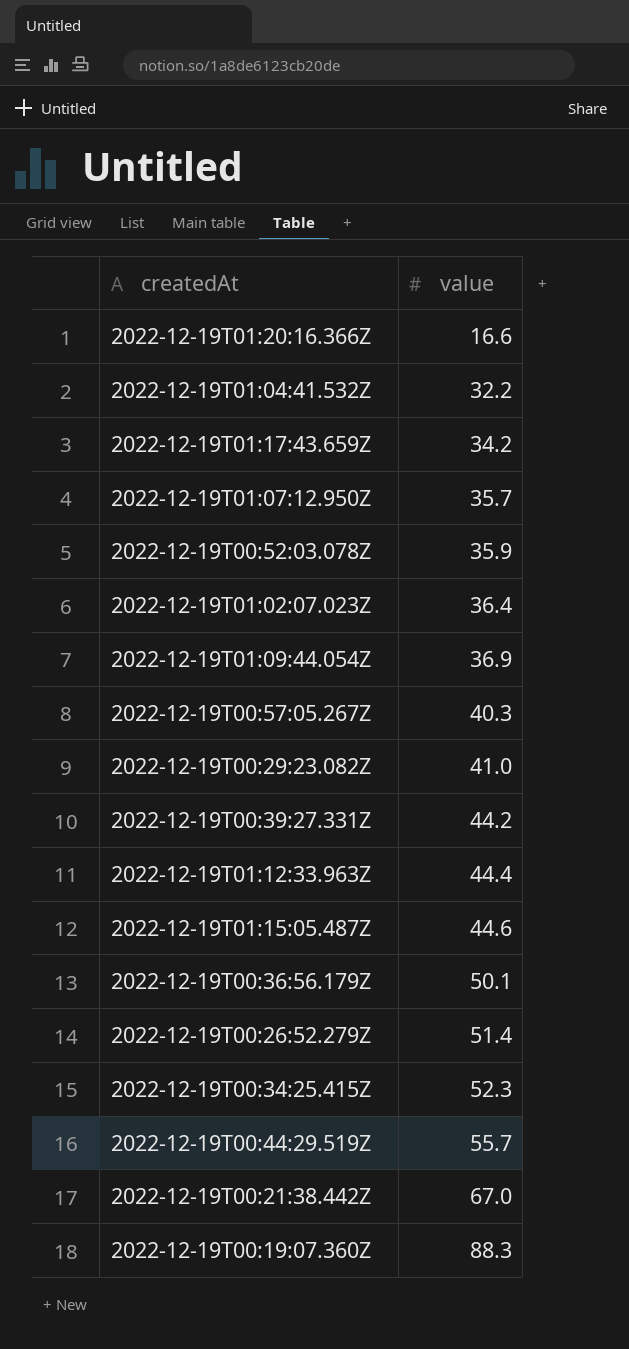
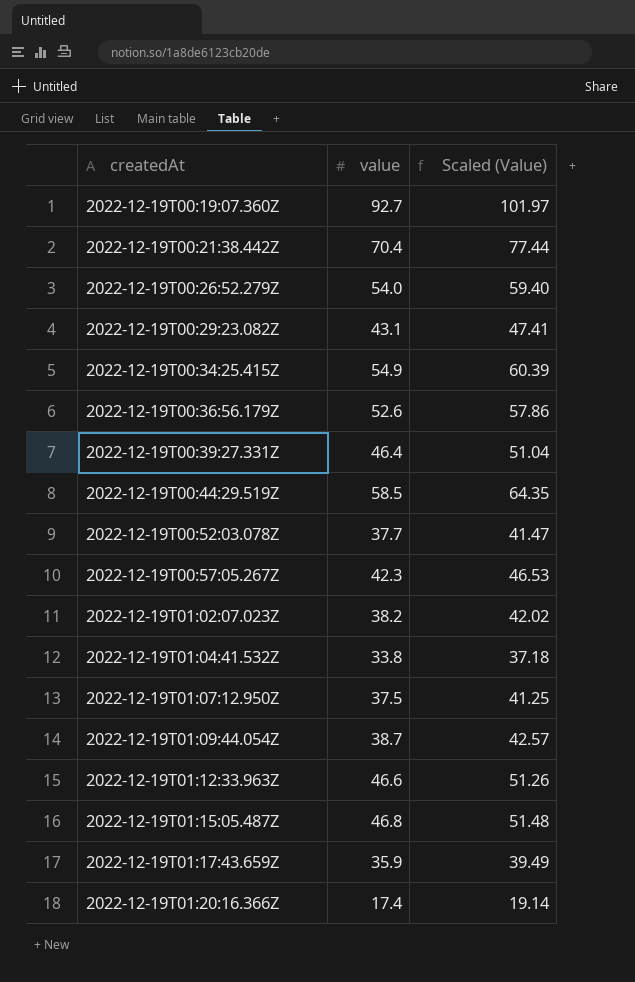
row order: value ascending -> createdAt ascending
column Scaled (Value) | formula: none -> [value] * 1.1
2022-12-19T00:19:07.360Z | value: 88.3 -> 92.7
2022-12-19T00:21:38.442Z | value: 67.0 -> 70.4
2022-12-19T00:26:52.279Z | value: 51.4 -> 54.0
2022-12-19T00:29:23.082Z | value: 41.0 -> 43.1
2022-12-19T00:34:25.415Z | value: 52.3 -> 54.9
2022-12-19T00:36:56.179Z | value: 50.1 -> 52.6
2022-12-19T00:39:27.331Z | value: 44.2 -> 46.4
2022-12-19T00:44:29.519Z | value: 55.7 -> 58.5
2022-12-19T00:52:03.078Z | value: 35.9 -> 37.7
2022-12-19T00:57:05.267Z | value: 40.3 -> 42.3
2022-12-19T01:02:07.023Z | value: 36.4 -> 38.2
2022-12-19T01:04:41.532Z | value: 32.2 -> 33.8
2022-12-19T01:07:12.950Z | value: 35.7 -> 37.5
2022-12-19T01:09:44.054Z | value: 36.9 -> 38.7
2022-12-19T01:12:33.963Z | value: 44.4 -> 46.6
2022-12-19T01:15:05.487Z | value: 44.6 -> 46.8
2022-12-19T01:17:43.659Z | value: 34.2 -> 35.9
2022-12-19T01:20:16.366Z | value: 16.6 -> 17.4

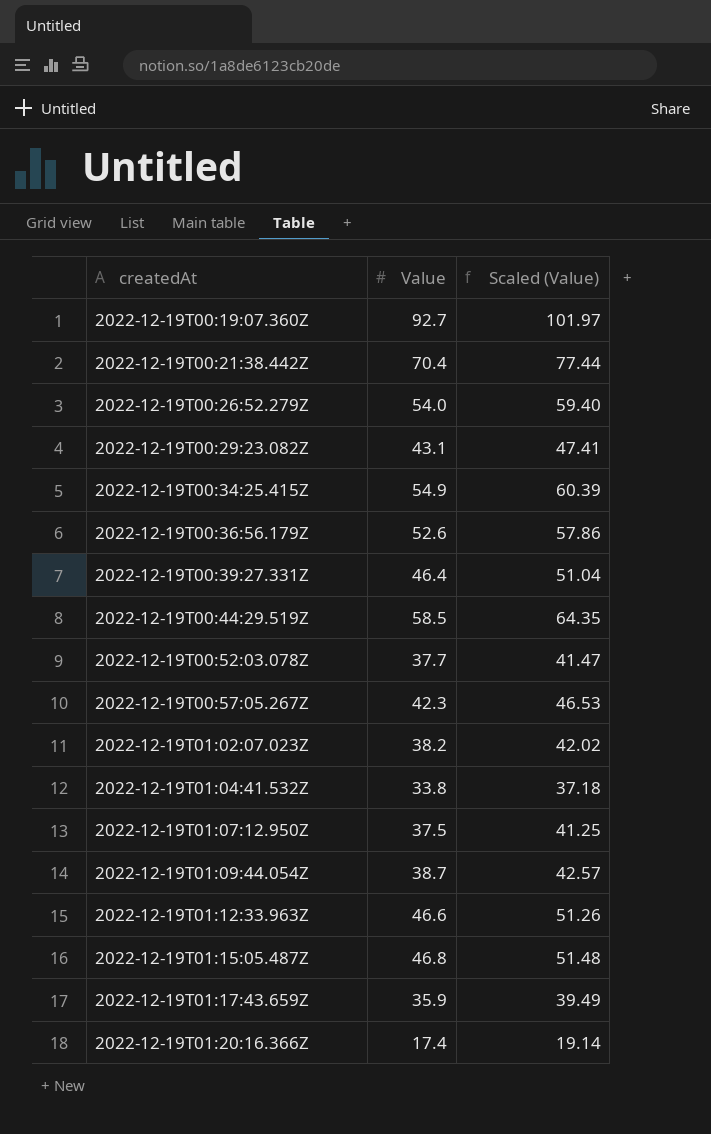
column name: value -> Value

